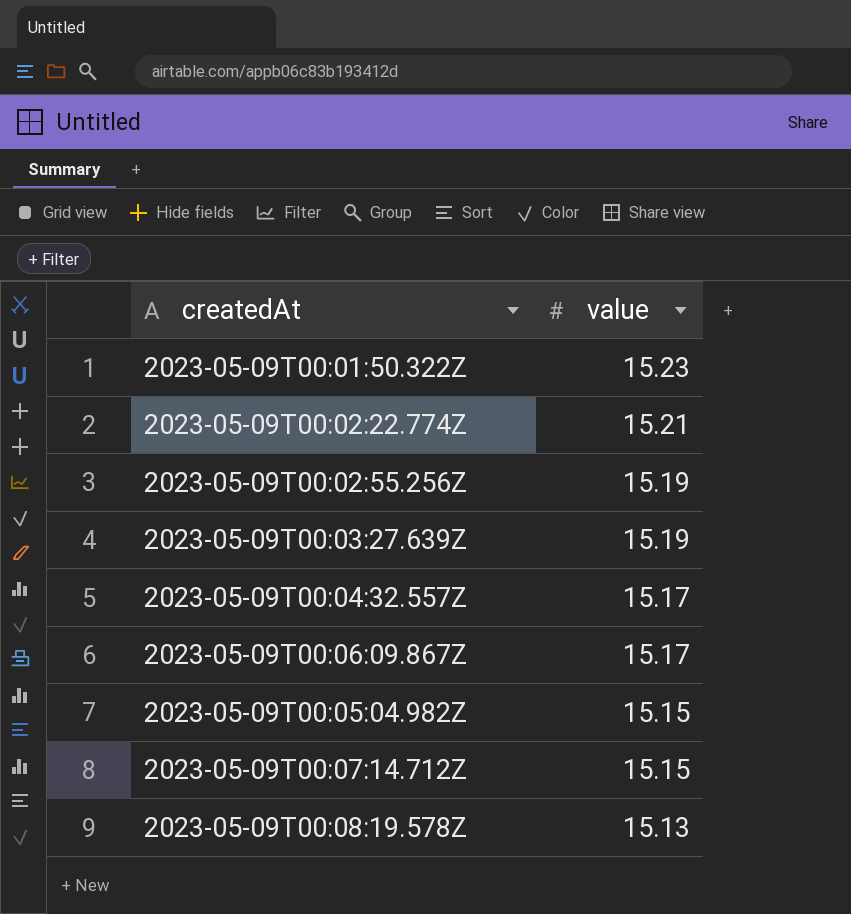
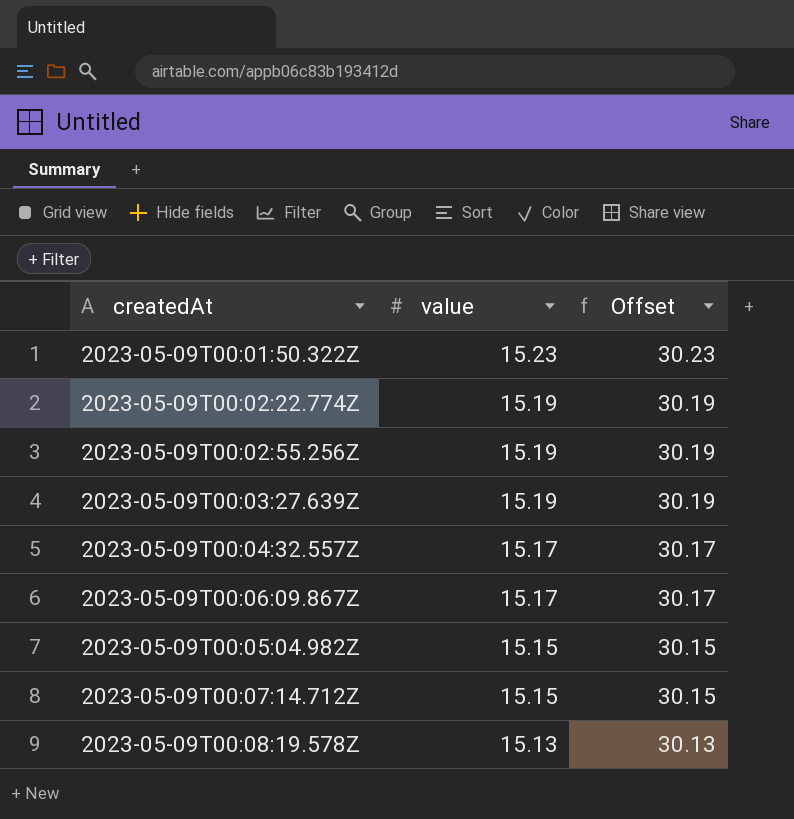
column Offset | formula: none -> [value] + 15
2023-05-09T00:02:22.774Z | value: 15.21 -> 15.19

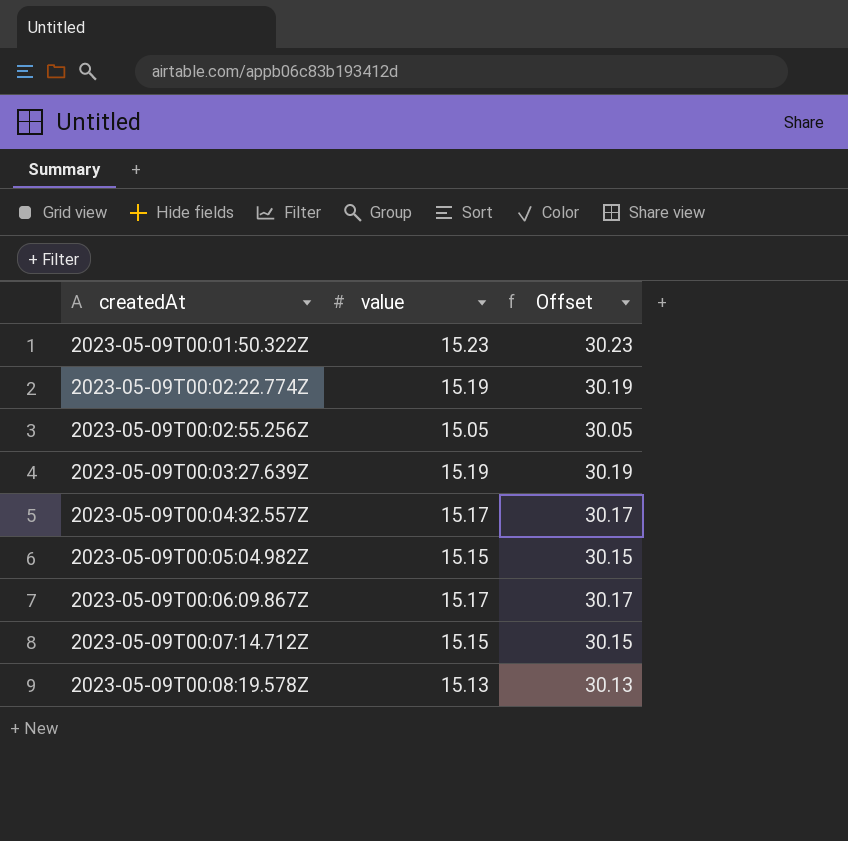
row order: value descending -> createdAt ascending
2023-05-09T00:02:55.256Z | value: 15.19 -> 15.05
2023-05-09T00:02:55.256Z | Offset: 30.19 -> 30.05

